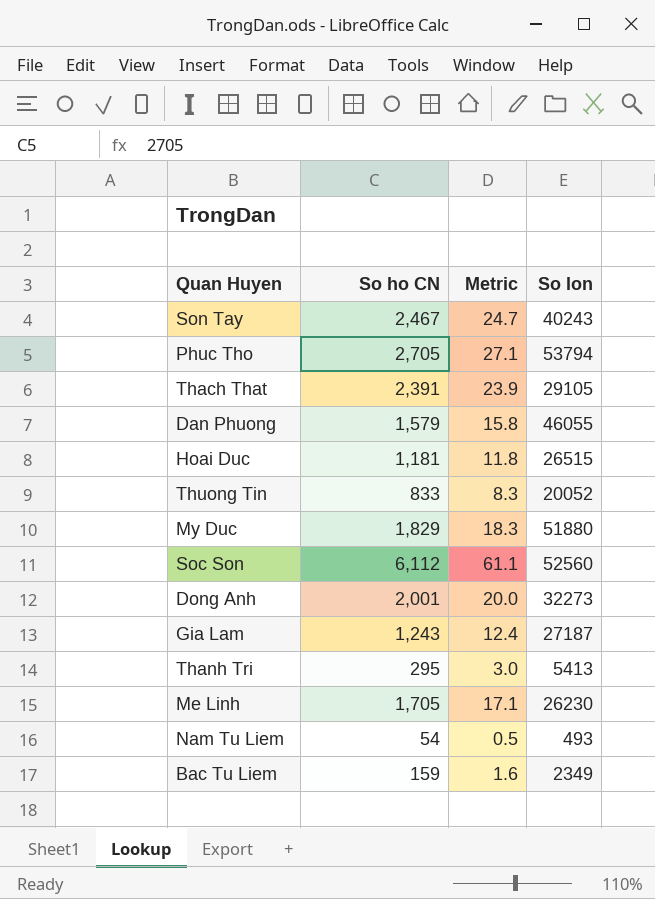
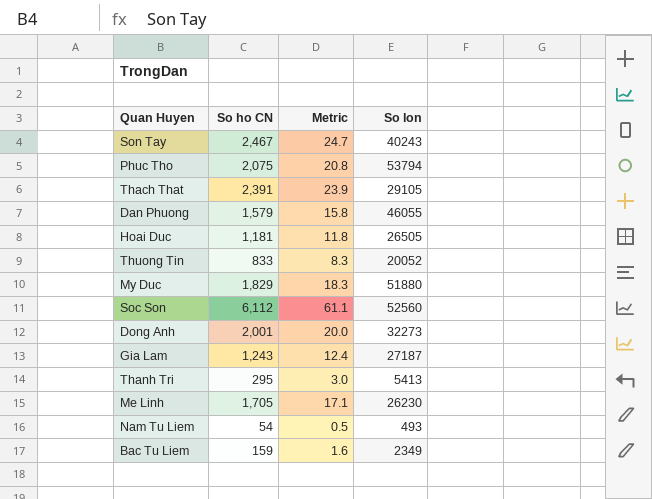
Phuc Tho | So ho CN: 2,705 -> 2,075
Phuc Tho | Metric: 27.1 -> 20.8
Hoai Duc | So lon: 26515 -> 26505

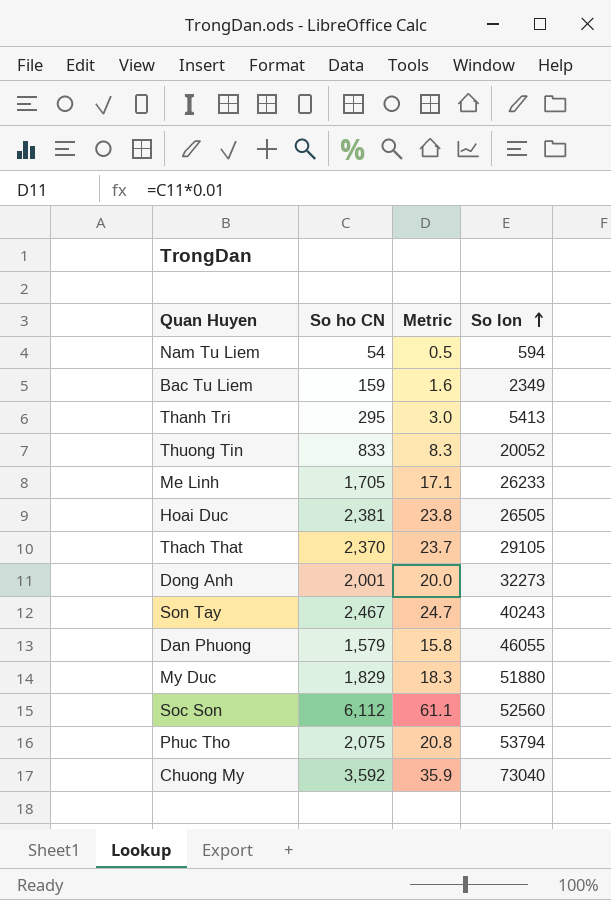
row order: none -> So lon ascending
row Gia Lam: 1,243 | 12.4 | 27187 -> none
Nam Tu Liem | So lon: 493 -> 594
Me Linh | So lon: 26230 -> 26233
Hoai Duc | So ho CN: 1,181 -> 2,381
Hoai Duc | Metric: 11.8 -> 23.8
Thach That | So ho CN: 2,391 -> 2,370
Thach That | Metric: 23.9 -> 23.7
row Chuong My: none -> 3,592 | 35.9 | 73040

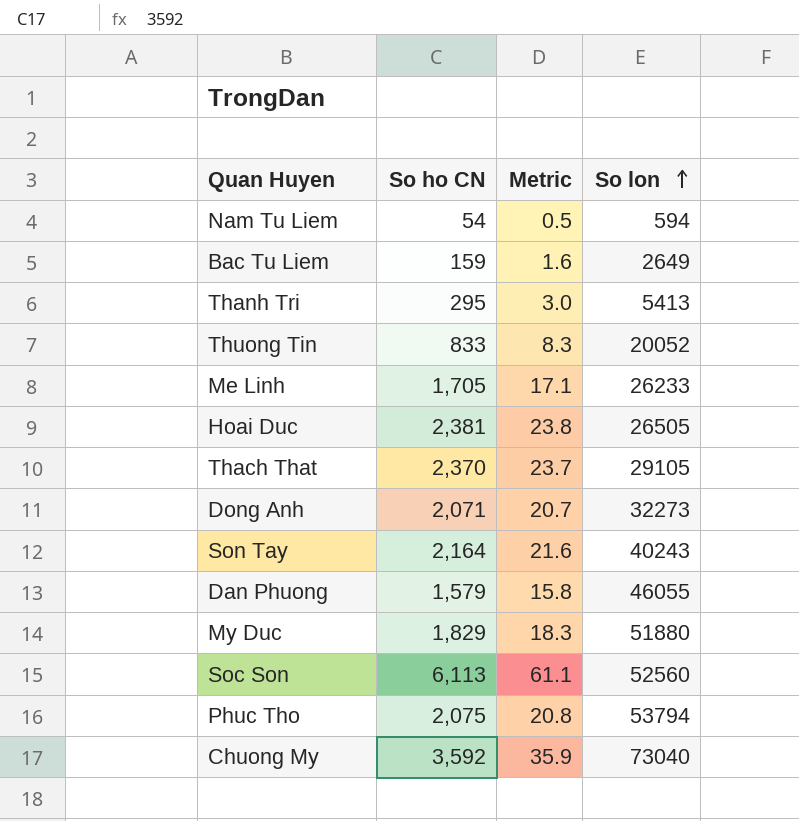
Bac Tu Liem | So lon: 2349 -> 2649
Dong Anh | So ho CN: 2,001 -> 2,071
Dong Anh | Metric: 20.0 -> 20.7
Son Tay | So ho CN: 2,467 -> 2,164
Son Tay | Metric: 24.7 -> 21.6
Soc Son | So ho CN: 6,112 -> 6,113

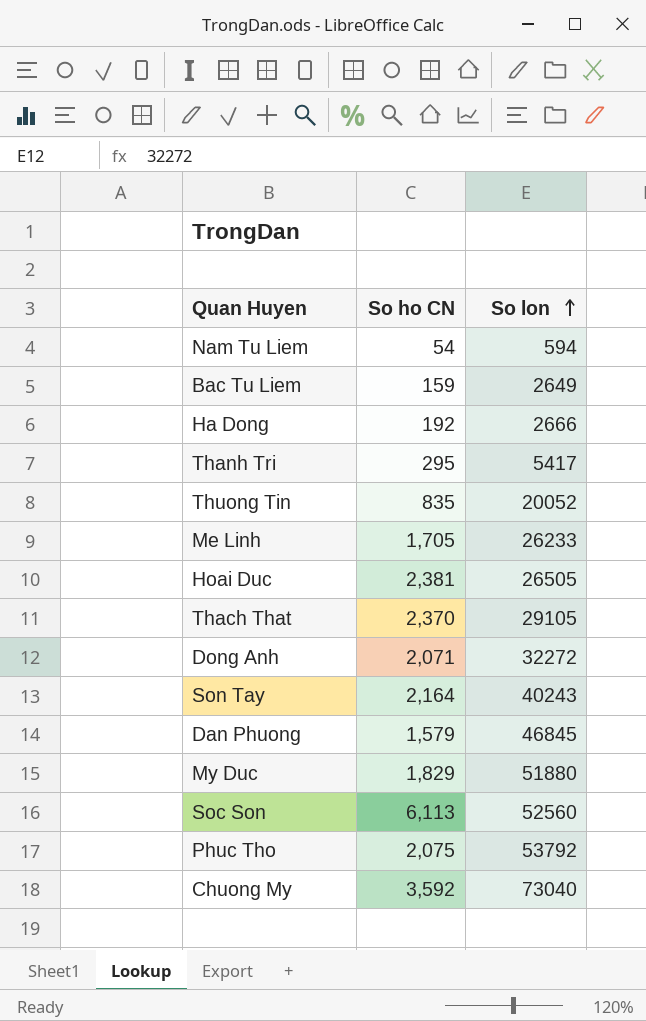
column Metric | formula: [So ho CN] * 0.01 -> none
row Ha Dong: none -> 192 | 2666
Thanh Tri | So lon: 5413 -> 5417
Thuong Tin | So ho CN: 833 -> 835
Dong Anh | So lon: 32273 -> 32272
Dan Phuong | So lon: 46055 -> 46845
Phuc Tho | So lon: 53794 -> 53792

